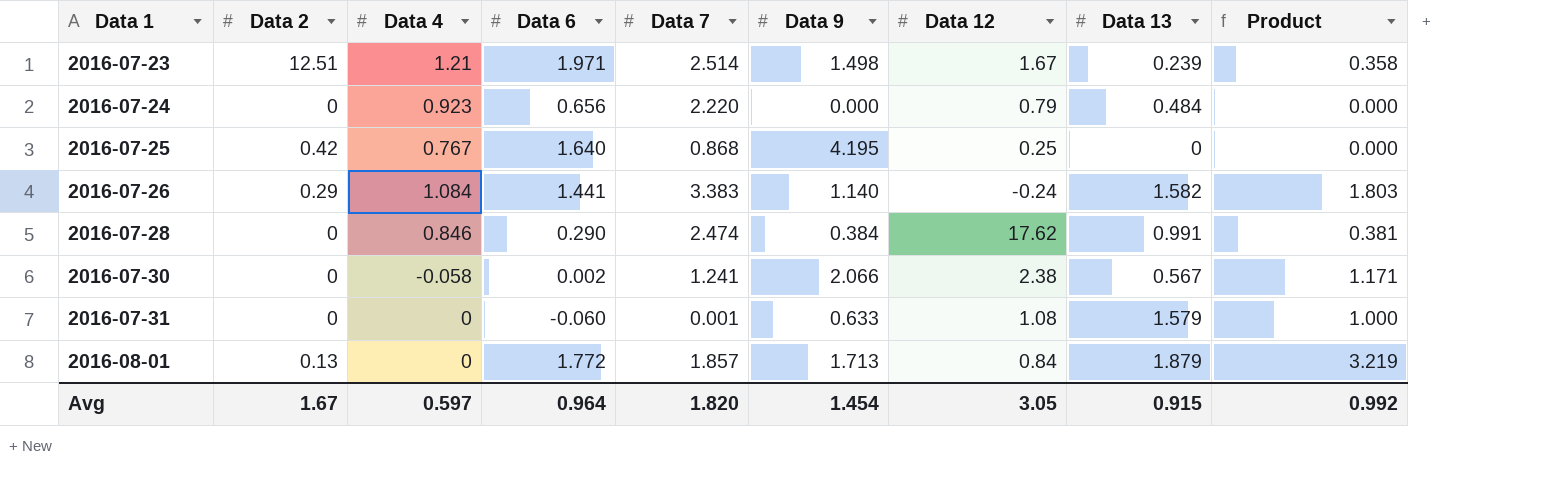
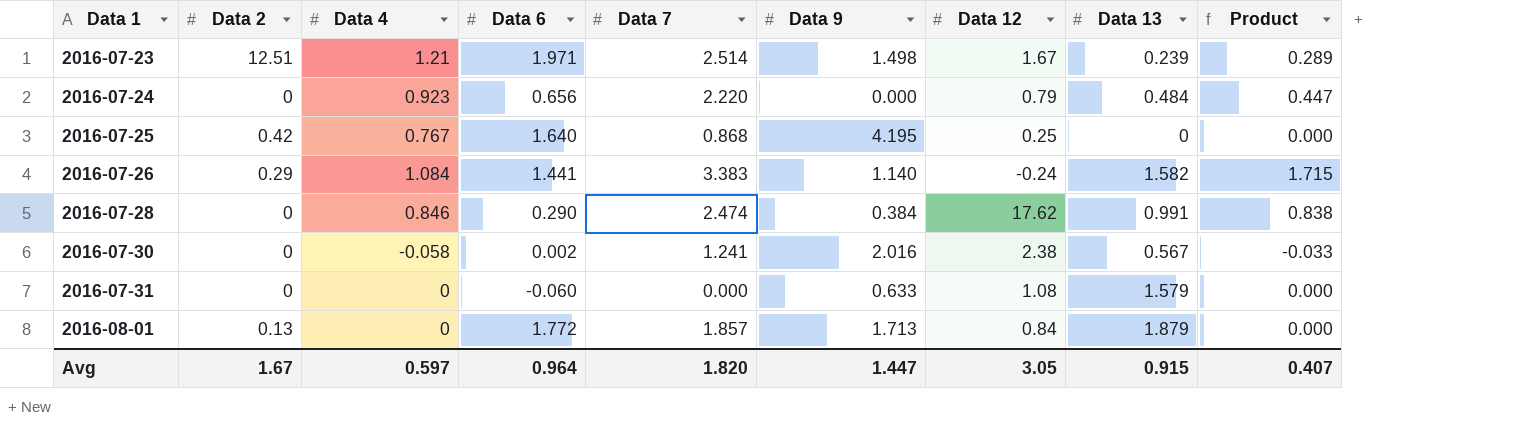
column Product | formula: [Data 9] * [Data 13] -> [Data 4] * [Data 13]
2016-07-30 | Data 9: 2.066 -> 2.016
2016-07-31 | Data 7: 0.001 -> 0.000
Avg | Data 9: 1.454 -> 1.447
Avg | Product: 0.992 -> 0.407

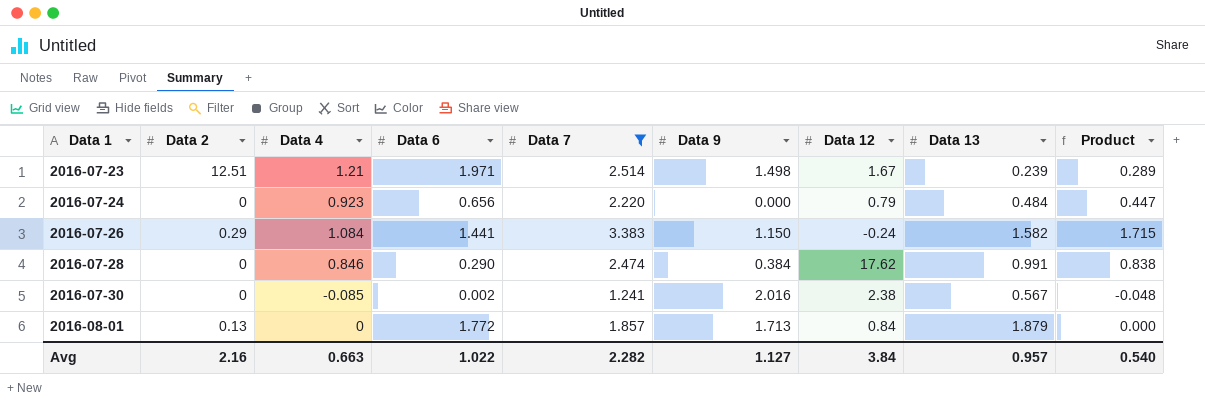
filter: none -> Data 7 >= 1.241
2016-07-26 | Data 9: 1.140 -> 1.150
2016-07-30 | Data 4: -0.058 -> -0.085
2016-07-30 | Product: -0.033 -> -0.048
Avg | Data 2: 1.67 -> 2.16
Avg | Data 4: 0.597 -> 0.663
Avg | Data 6: 0.964 -> 1.022
Avg | Data 7: 1.820 -> 2.282
Avg | Data 9: 1.447 -> 1.127
Avg | Data 12: 3.05 -> 3.84
Avg | Data 13: 0.915 -> 0.957
Avg | Product: 0.407 -> 0.540

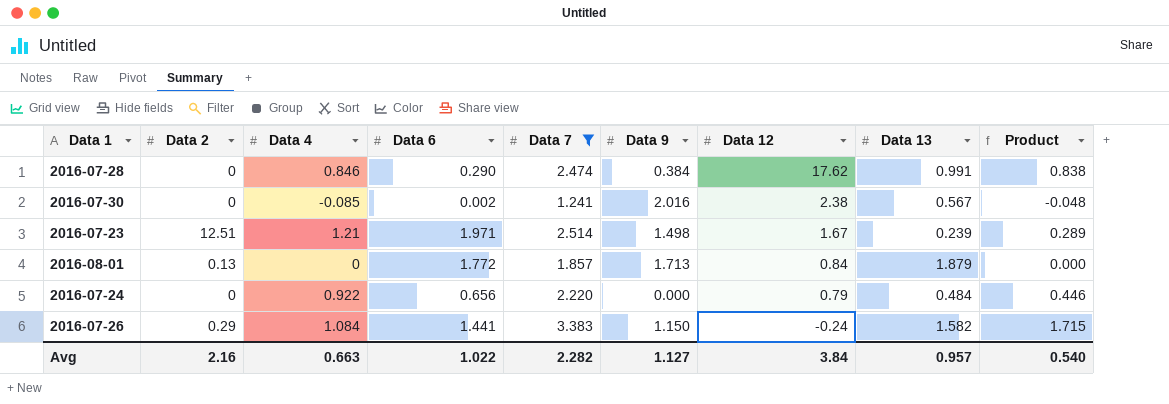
row order: Data 1 ascending -> Data 12 descending
2016-07-24 | Data 4: 0.923 -> 0.922
2016-07-24 | Product: 0.447 -> 0.446

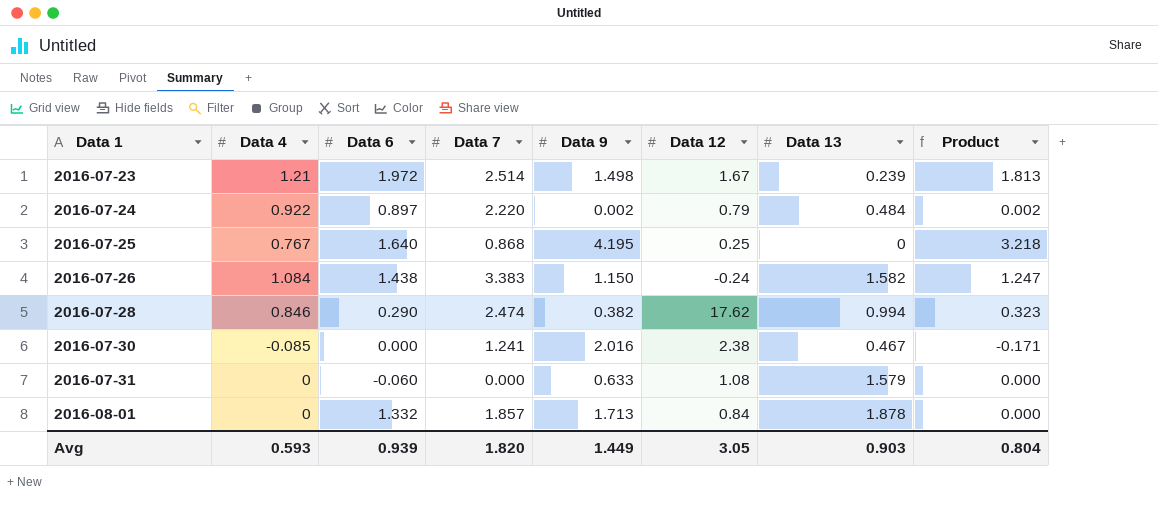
filter: Data 7 >= 1.241 -> none
row order: Data 12 descending -> Data 1 ascending
column Data 2 | position: 2 -> none
column Product | formula: [Data 4] * [Data 13] -> [Data 4] * [Data 9]
2016-07-23 | Data 6: 1.971 -> 1.972
2016-07-24 | Data 6: 0.656 -> 0.897
2016-07-24 | Data 9: 0.000 -> 0.002
2016-07-26 | Data 6: 1.441 -> 1.438
2016-07-28 | Data 9: 0.384 -> 0.382
2016-07-28 | Data 13: 0.991 -> 0.994
2016-07-30 | Data 6: 0.002 -> 0.000
2016-07-30 | Data 13: 0.567 -> 0.467
2016-08-01 | Data 6: 1.772 -> 1.332
2016-08-01 | Data 13: 1.879 -> 1.878
Avg | Data 4: 0.663 -> 0.593
Avg | Data 6: 1.022 -> 0.939
Avg | Data 7: 2.282 -> 1.820
Avg | Data 9: 1.127 -> 1.449
Avg | Data 12: 3.84 -> 3.05
Avg | Data 13: 0.957 -> 0.903
Avg | Product: 0.540 -> 0.804

